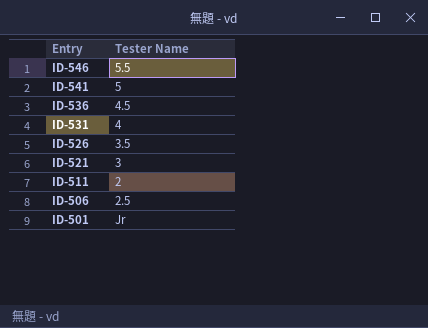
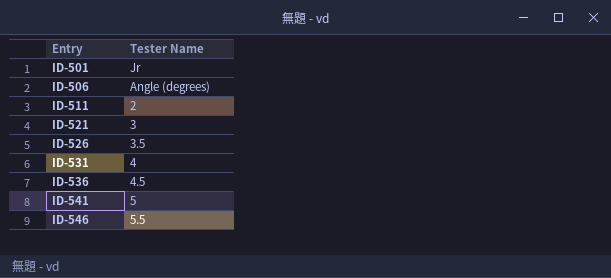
row order: Entry descending -> Entry ascending
ID-506 | Tester Name: 2.5 -> Angle (degrees)

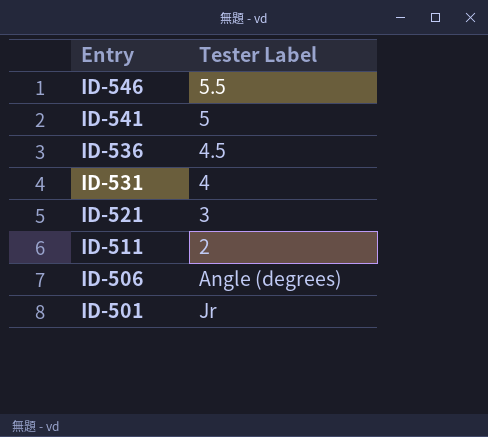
row order: Entry ascending -> Entry descending
column name: Tester Name -> Tester Label
row ID-526: 3.5 -> none

